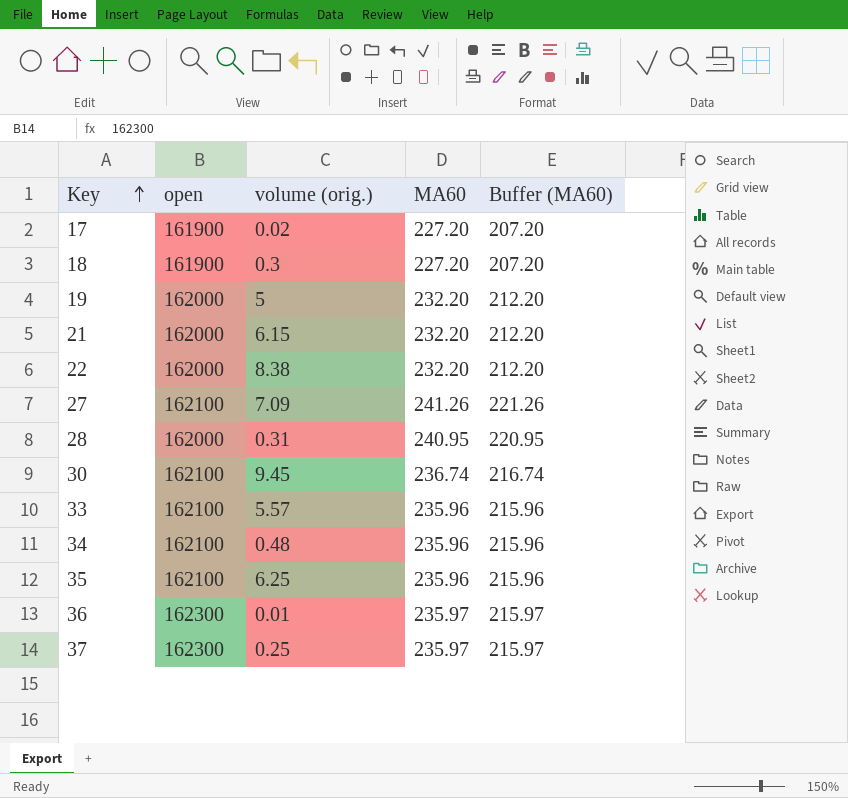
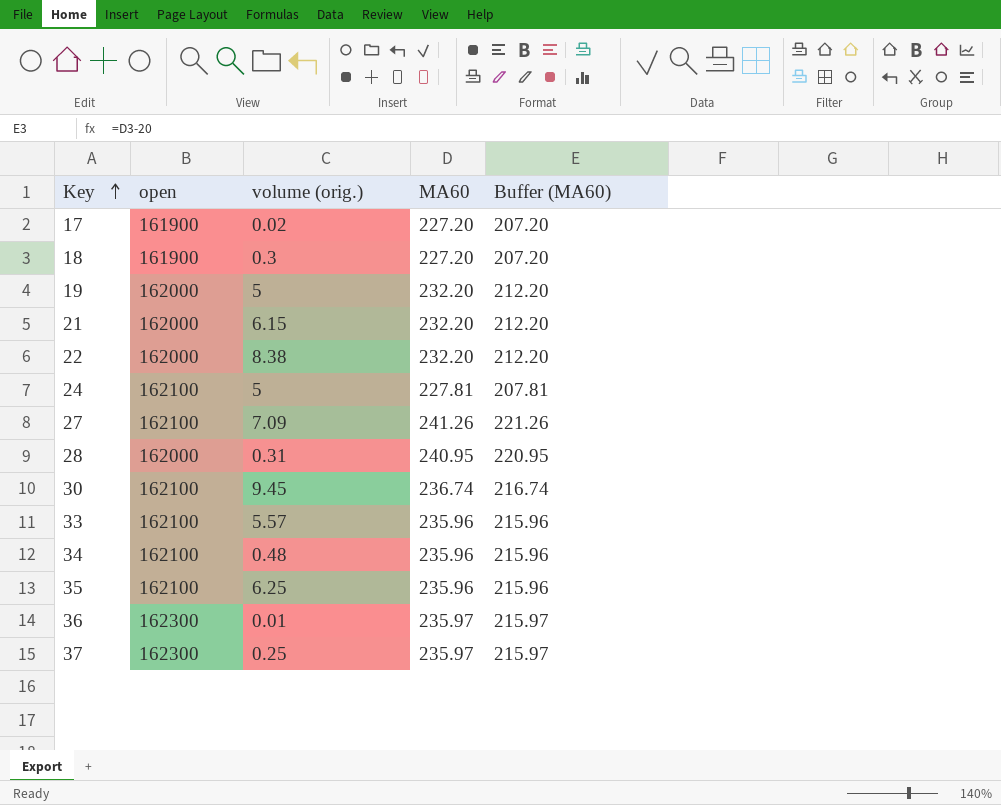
row 24: none -> 162100 | 5 | 227.81 | 207.81

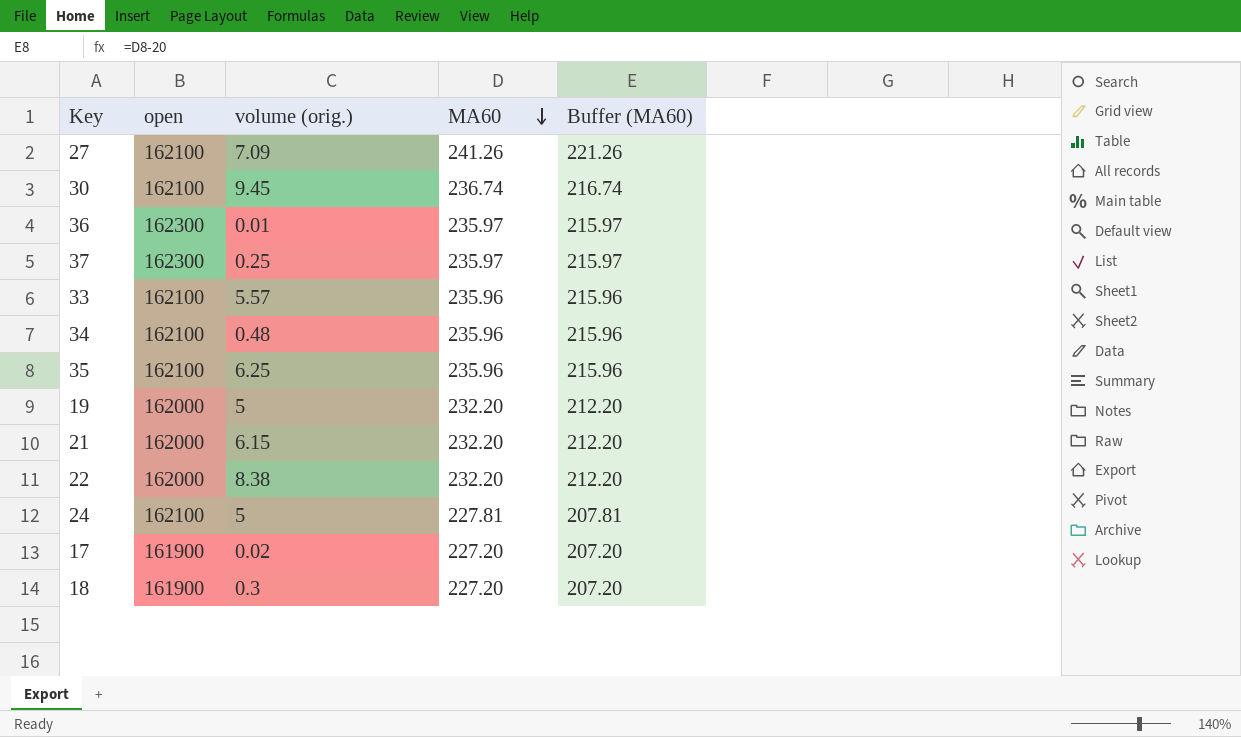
row order: Key ascending -> MA60 descending
row 28: 162000 | 0.31 | 240.95 | 220.95 -> none

